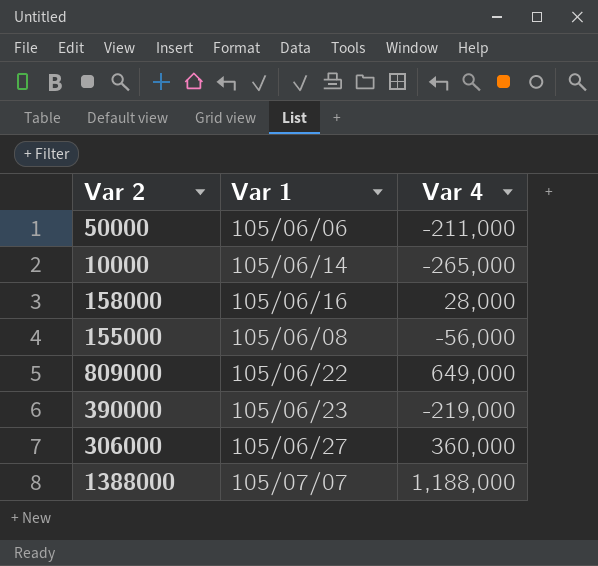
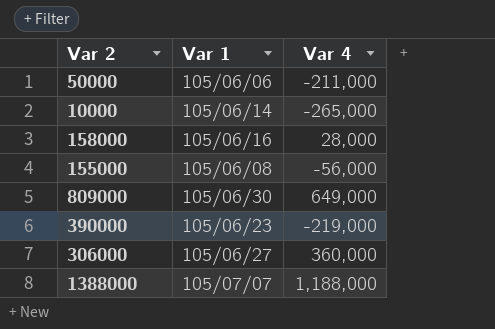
809000 | Var 1: 105/06/22 -> 105/06/30

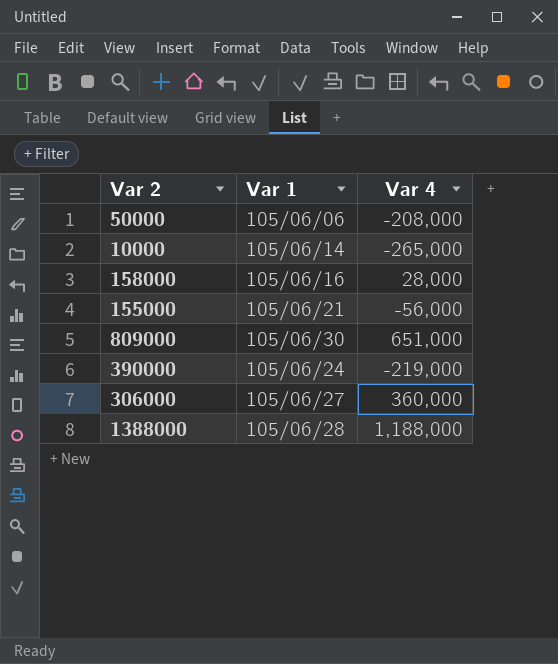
50000 | Var 4: -211,000 -> -208,000
155000 | Var 1: 105/06/08 -> 105/06/21
809000 | Var 4: 649,000 -> 651,000
390000 | Var 1: 105/06/23 -> 105/06/24
1388000 | Var 1: 105/07/07 -> 105/06/28

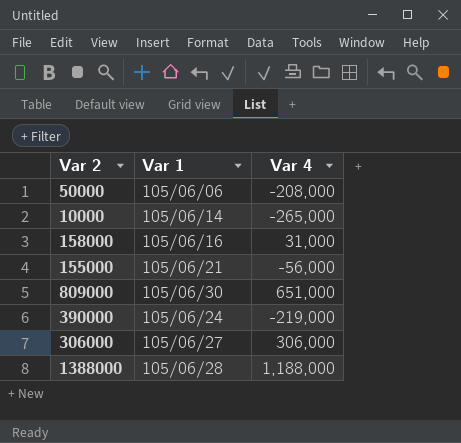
158000 | Var 4: 28,000 -> 31,000
306000 | Var 4: 360,000 -> 306,000

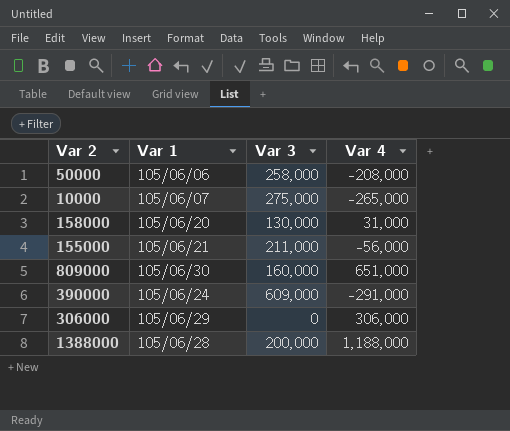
column Var 3 | position: none -> 3
10000 | Var 1: 105/06/14 -> 105/06/07
158000 | Var 1: 105/06/16 -> 105/06/20
390000 | Var 4: -219,000 -> -291,000
306000 | Var 1: 105/06/27 -> 105/06/29

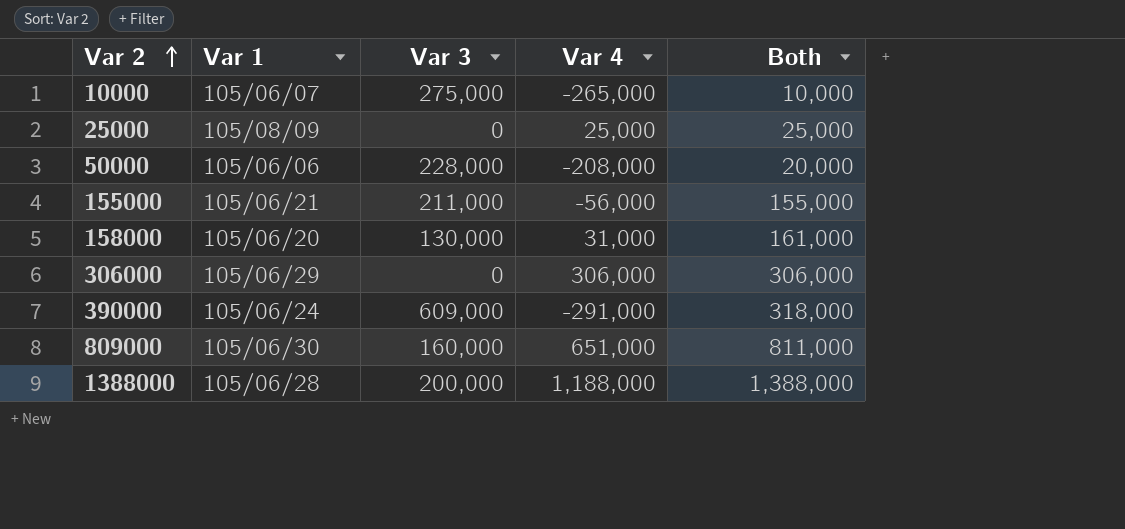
row order: none -> Var 2 ascending
column Both | formula: none -> [Var 3] + [Var 4]
row 25000: none -> 105/08/09 | 0 | 25,000 | 25,000
50000 | Var 3: 258,000 -> 228,000

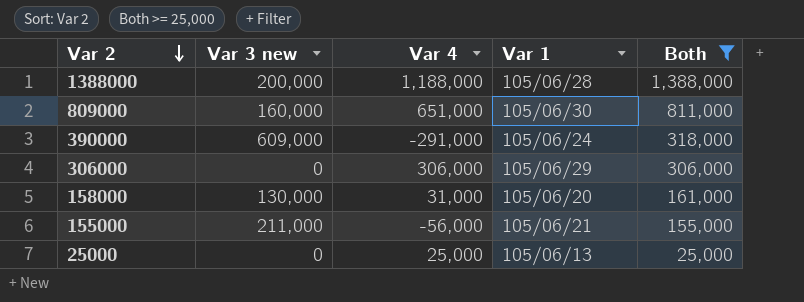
filter: none -> Both >= 25,000
row order: Var 2 ascending -> Var 2 descending
column name: Var 3 -> Var 3 new
column Var 1 | position: 2 -> 4
25000 | Var 1: 105/08/09 -> 105/06/13

